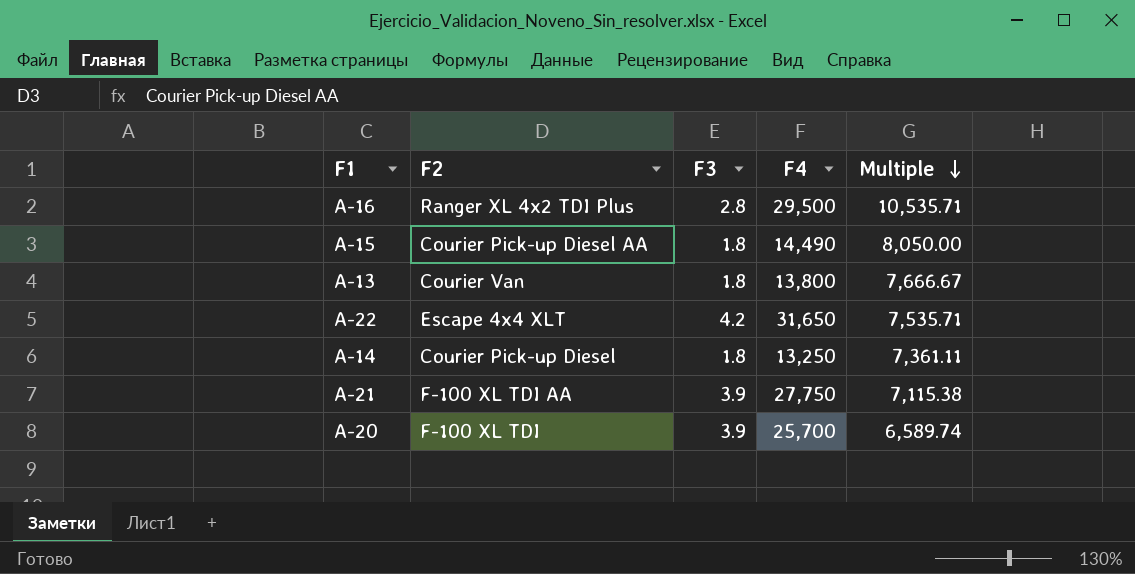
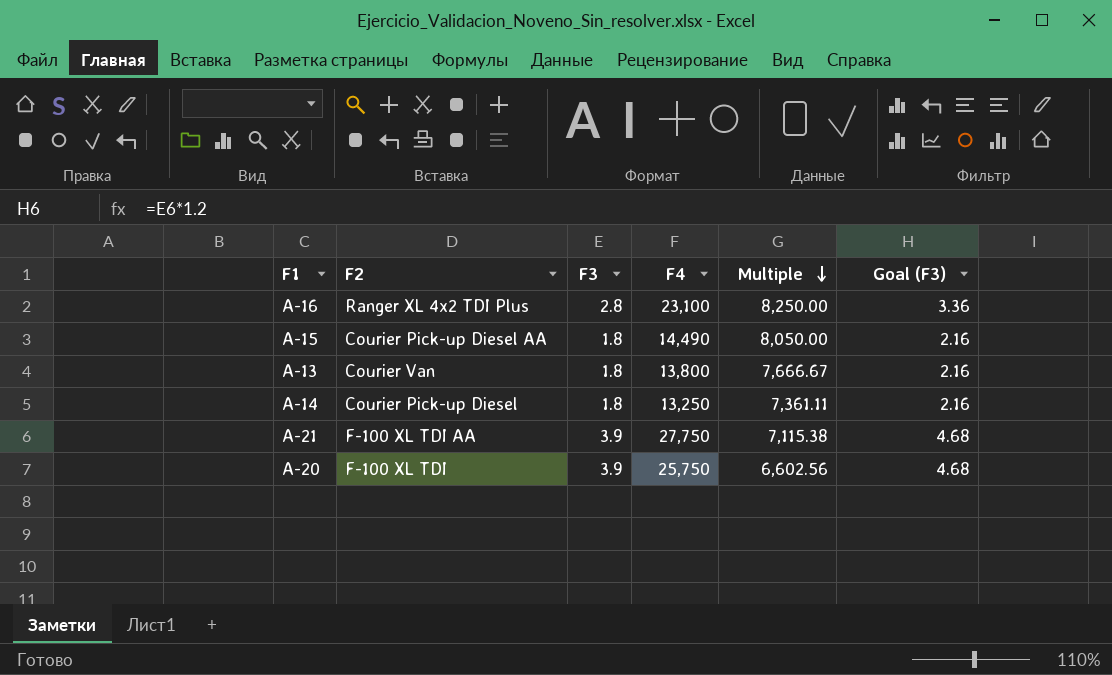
column Goal (F3) | formula: none -> [F3] * 1.2
row A-22: Escape 4x4 XLT | 4.2 | 31,650 | 7,535.71 -> none
A-16 | F4: 29,500 -> 23,100
A-16 | Multiple: 10,535.71 -> 8,250.00
A-20 | F4: 25,700 -> 25,750
A-20 | Multiple: 6,589.74 -> 6,602.56

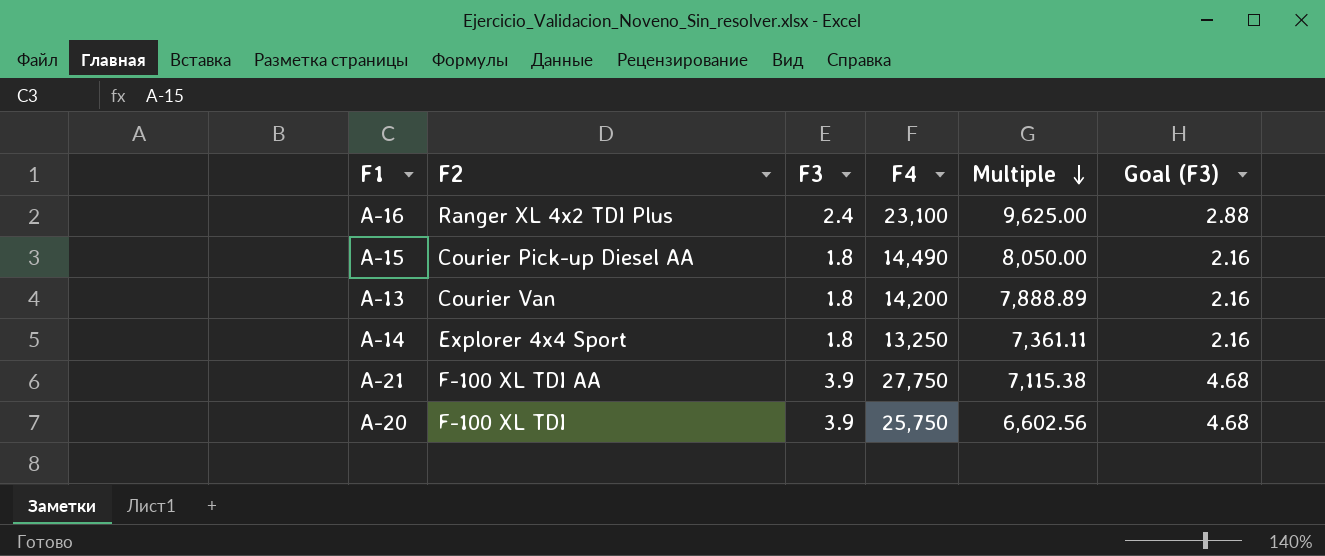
A-16 | F3: 2.8 -> 2.4
A-16 | Multiple: 8,250.00 -> 9,625.00
A-16 | Goal (F3): 3.36 -> 2.88
A-13 | F4: 13,800 -> 14,200
A-13 | Multiple: 7,666.67 -> 7,888.89
A-14 | F2: Courier Pick-up Diesel -> Explorer 4x4 Sport

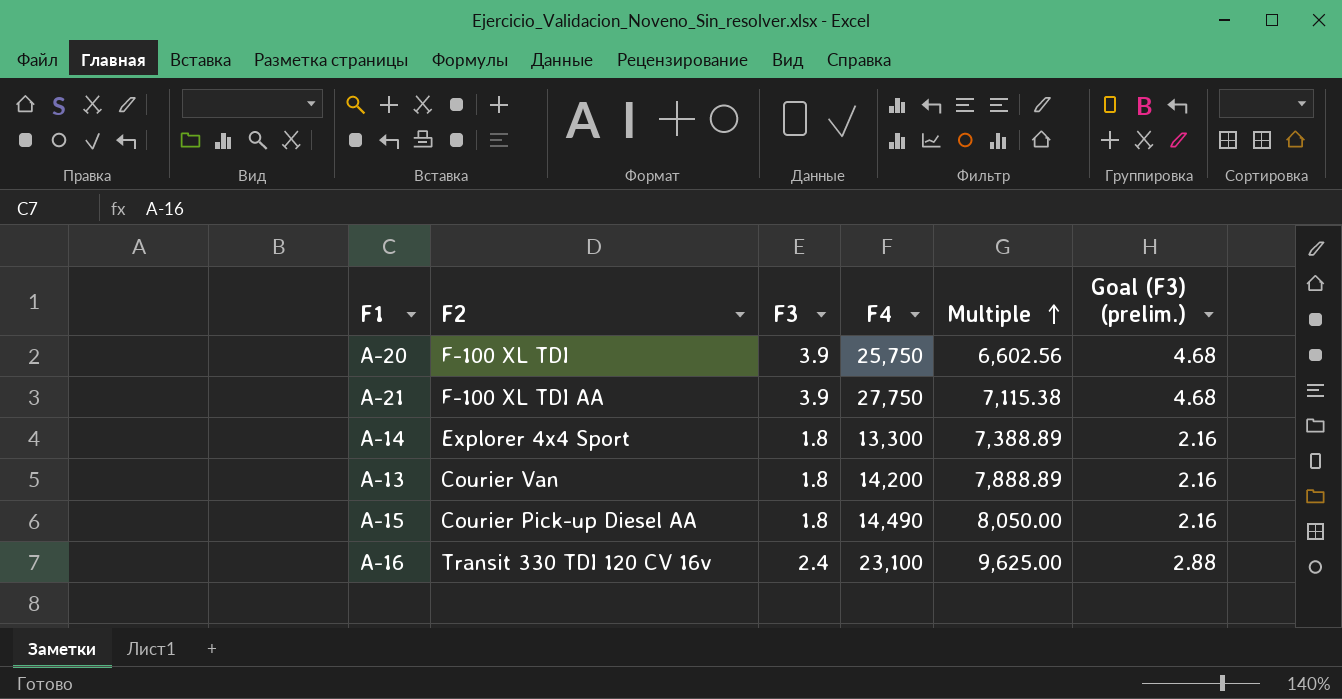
row order: Multiple descending -> Multiple ascending
column name: Goal (F3) -> Goal (F3) (prelim.)
A-14 | F4: 13,250 -> 13,300
A-14 | Multiple: 7,361.11 -> 7,388.89
A-16 | F2: Ranger XL 4x2 TDI Plus -> Transit 330 TDI 120 CV 16v

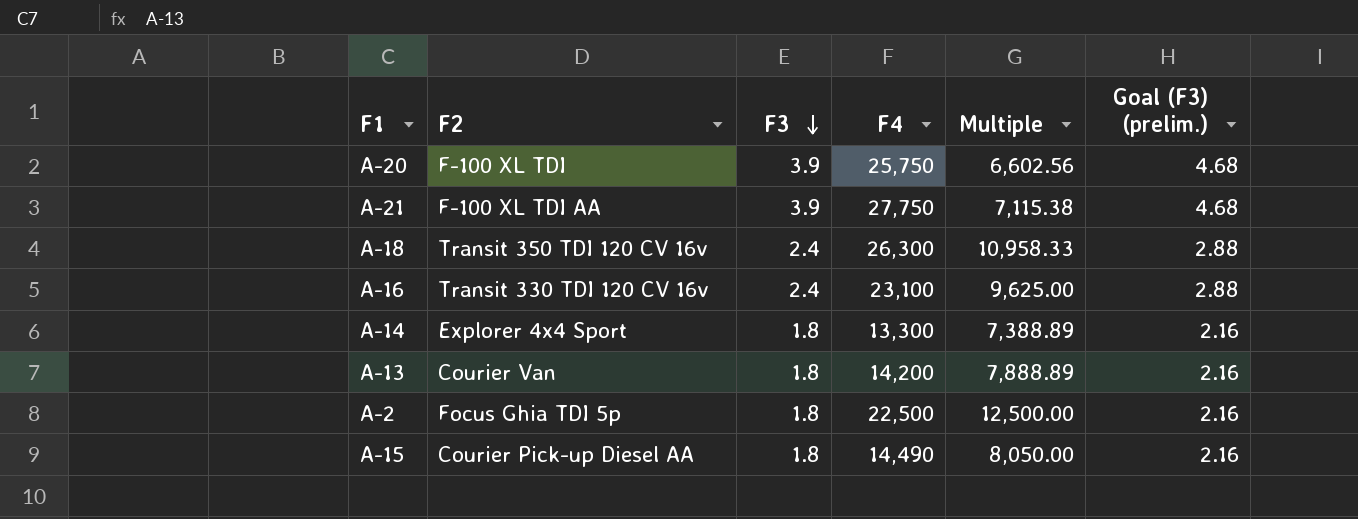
row order: Multiple ascending -> F3 descending
row A-18: none -> Transit 350 TDI 120 CV 16v | 2.4 | 26,300 | 10,958.33 | 2.88
row A-2: none -> Focus Ghia TDI 5p | 1.8 | 22,500 | 12,500.00 | 2.16

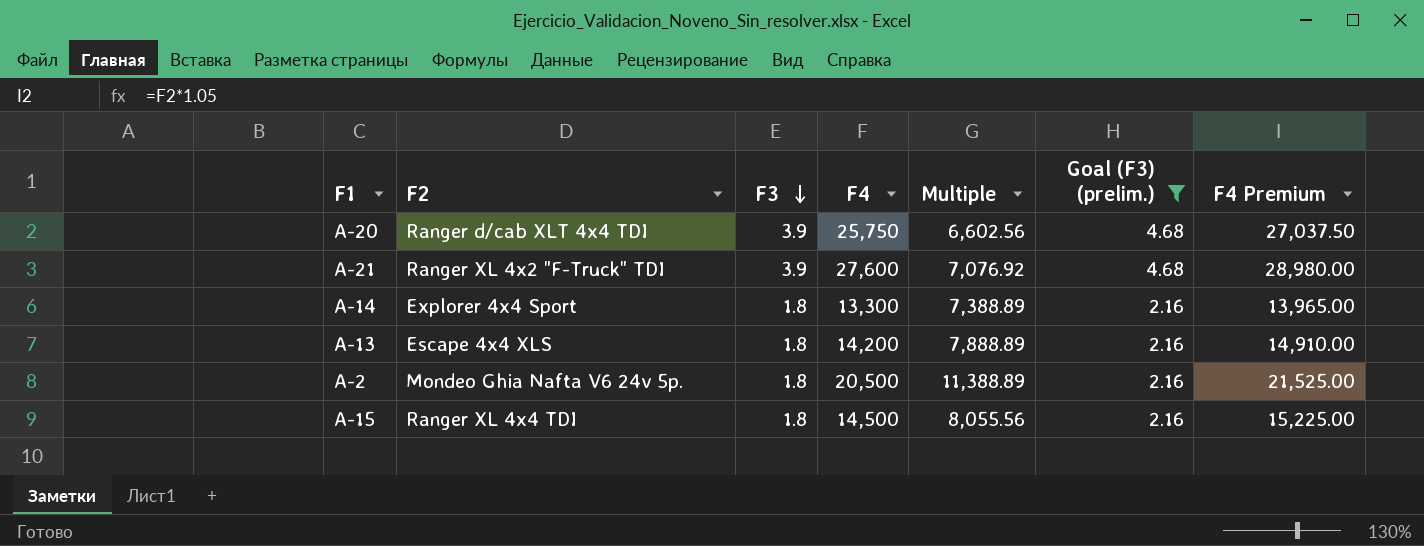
filter: none -> Goal (F3) (prelim.) != 2.88
column F4 Premium | formula: none -> [F4] * 1.05
A-20 | F2: F-100 XL TDI -> Ranger d/cab XLT 4x4 TDI
A-21 | F2: F-100 XL TDI AA -> Ranger XL 4x2 "F-Truck" TDI
A-21 | F4: 27,750 -> 27,600
A-21 | Multiple: 7,115.38 -> 7,076.92
A-13 | F2: Courier Van -> Escape 4x4 XLS
A-2 | F2: Focus Ghia TDI 5p -> Mondeo Ghia Nafta V6 24v 5p.
A-2 | F4: 22,500 -> 20,500
A-2 | Multiple: 12,500.00 -> 11,388.89
A-15 | F2: Courier Pick-up Diesel AA -> Ranger XL 4x4 TDI
A-15 | F4: 14,490 -> 14,500
A-15 | Multiple: 8,050.00 -> 8,055.56

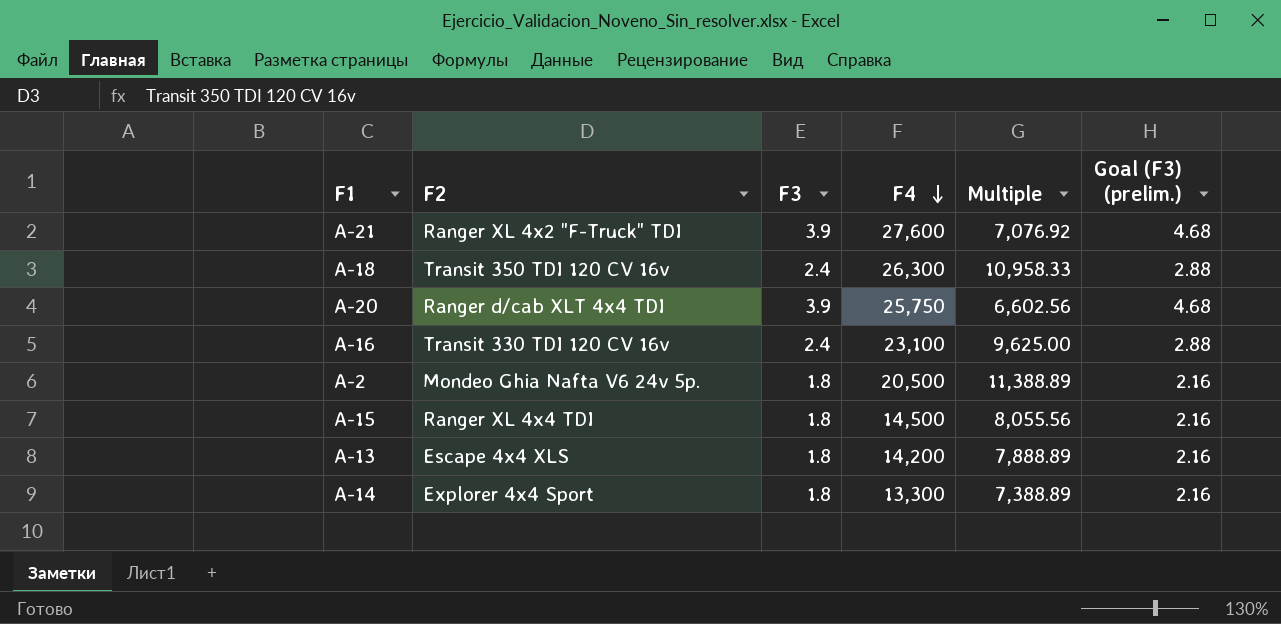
filter: Goal (F3) (prelim.) != 2.88 -> none
row order: F3 descending -> F4 descending
column F4 Premium | formula: [F4] * 1.05 -> none

